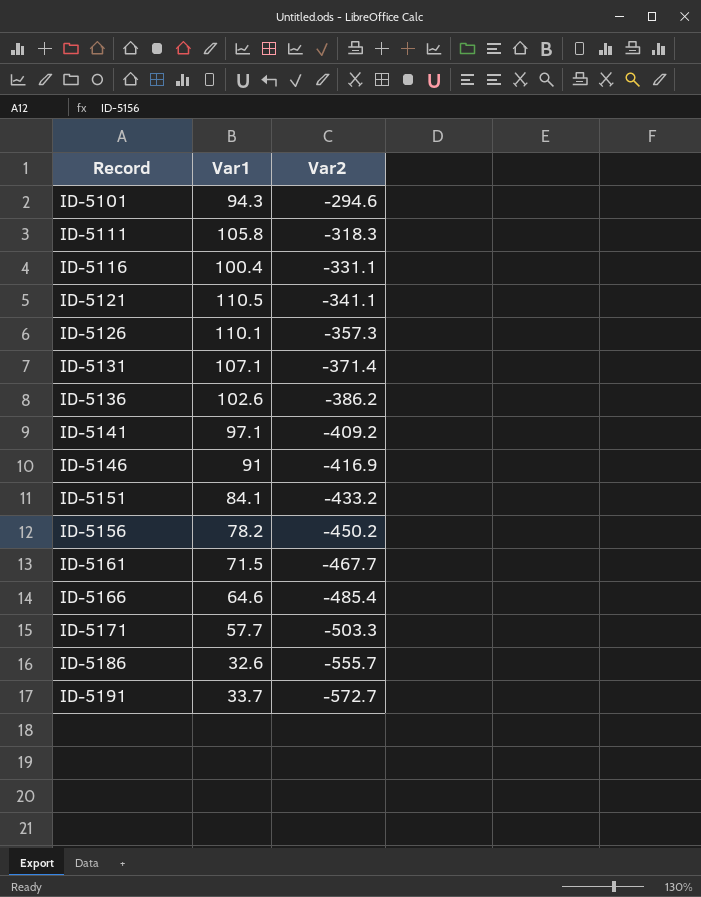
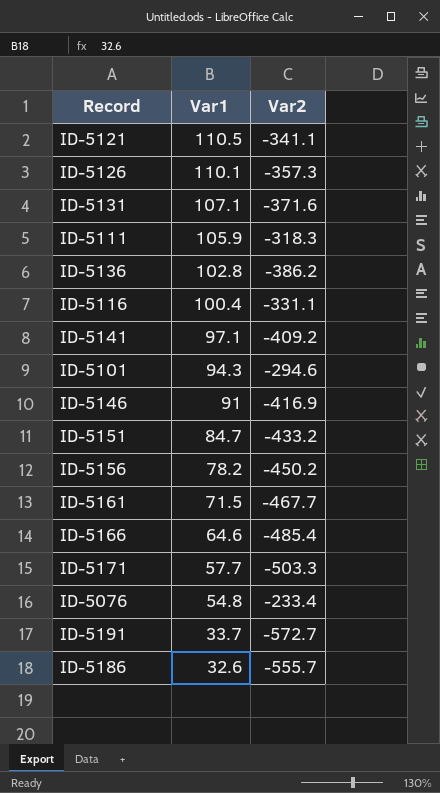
row order: Record ascending -> Var1 descending
ID-5131 | Var2: -371.4 -> -371.6
ID-5111 | Var1: 105.8 -> 105.9
ID-5136 | Var1: 102.6 -> 102.8
ID-5151 | Var1: 84.1 -> 84.7
row ID-5076: none -> 54.8 | -233.4

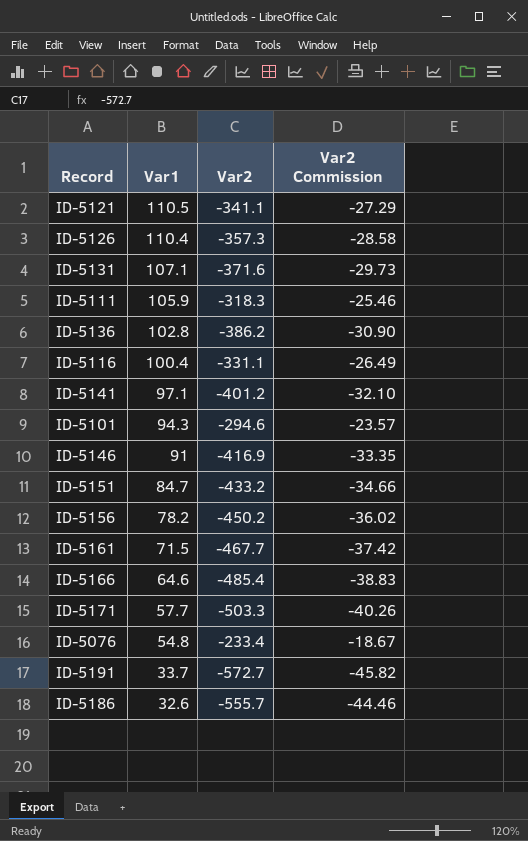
column Var2 Commission | formula: none -> [Var2] * 0.08
ID-5126 | Var1: 110.1 -> 110.4
ID-5141 | Var2: -409.2 -> -401.2

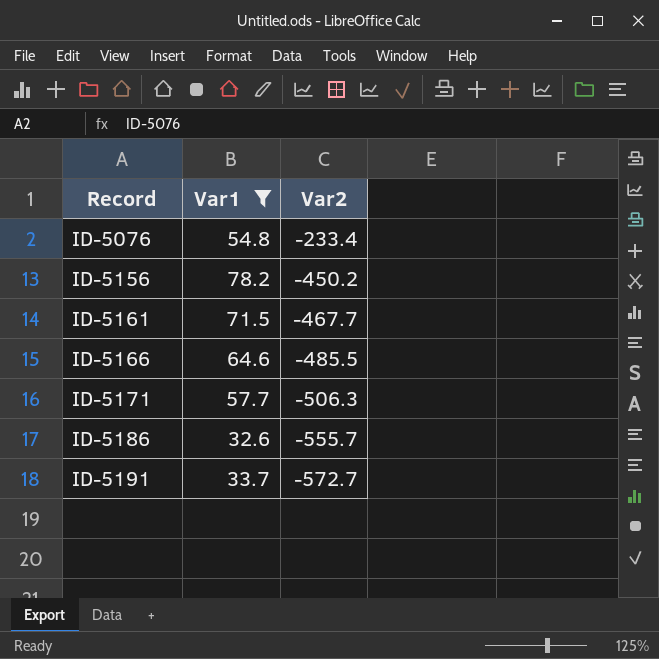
filter: none -> Var1 <= 78.2
row order: Var1 descending -> Record ascending
column Var2 Commission | formula: [Var2] * 0.08 -> none
ID-5166 | Var2: -485.4 -> -485.5
ID-5171 | Var2: -503.3 -> -506.3

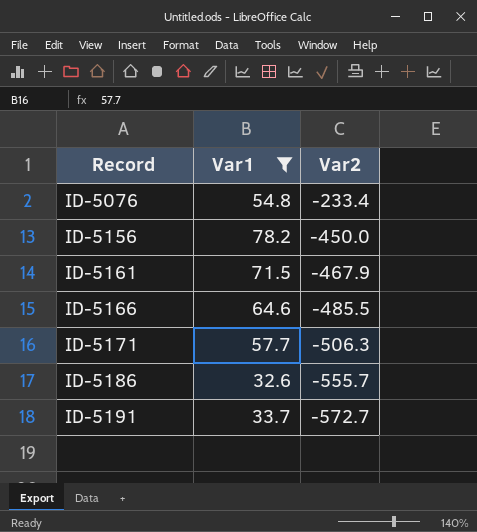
ID-5156 | Var2: -450.2 -> -450.0
ID-5161 | Var2: -467.7 -> -467.9

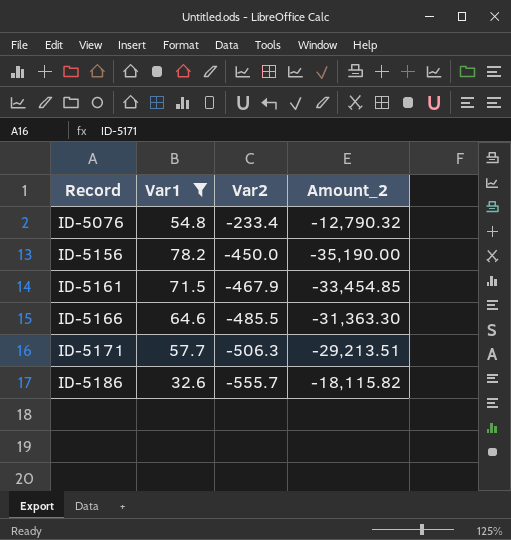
column Amount_2 | formula: none -> [Var1] * [Var2]
row ID-5191: 33.7 | -572.7 -> none

